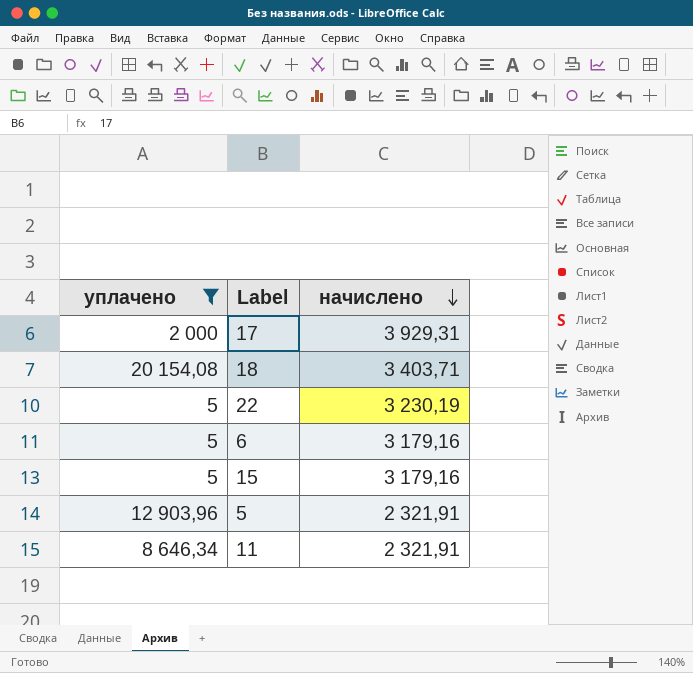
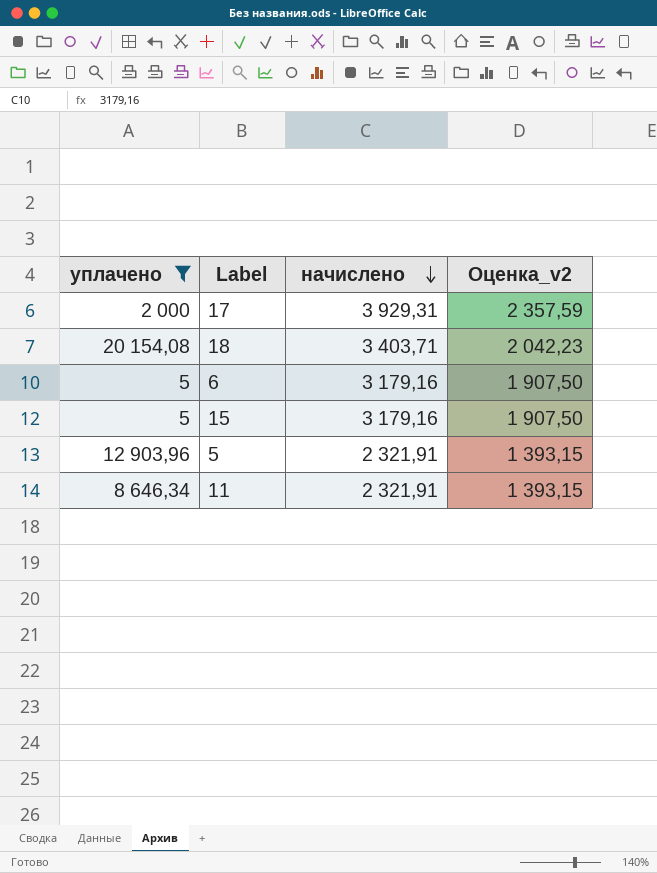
column Оценка_v2 | formula: none -> [начислено] * 0,6
row 22: 5 | 3 230,19 -> none

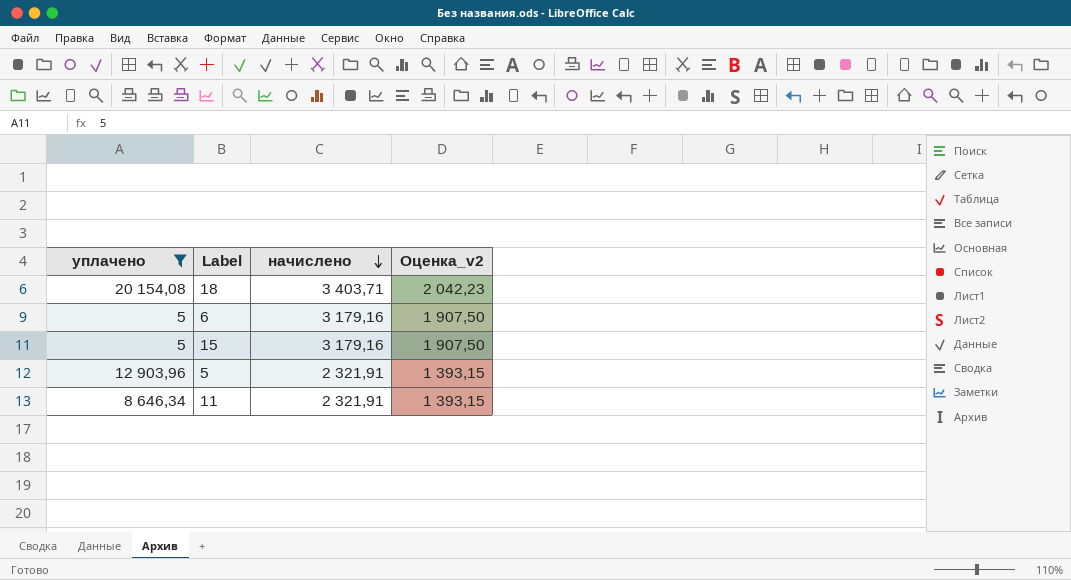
row 17: 2 000 | 3 929,31 | 2 357,59 -> none

